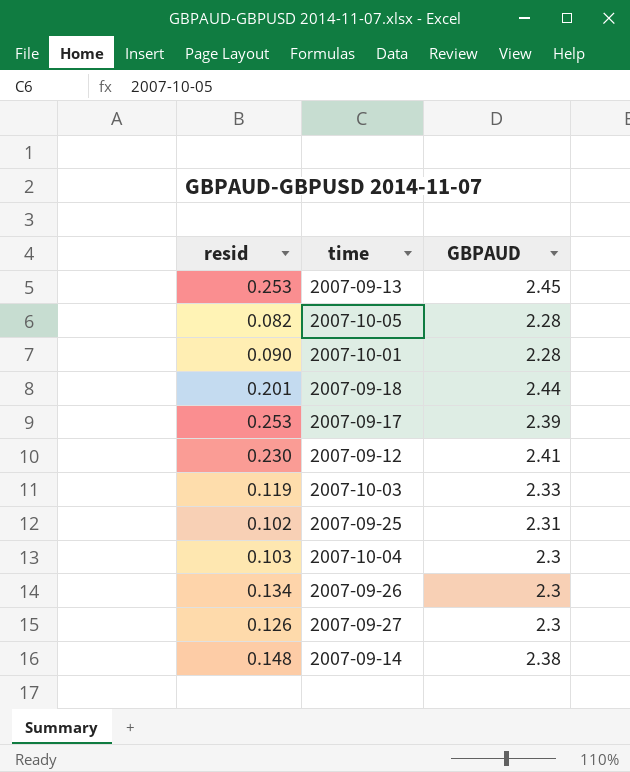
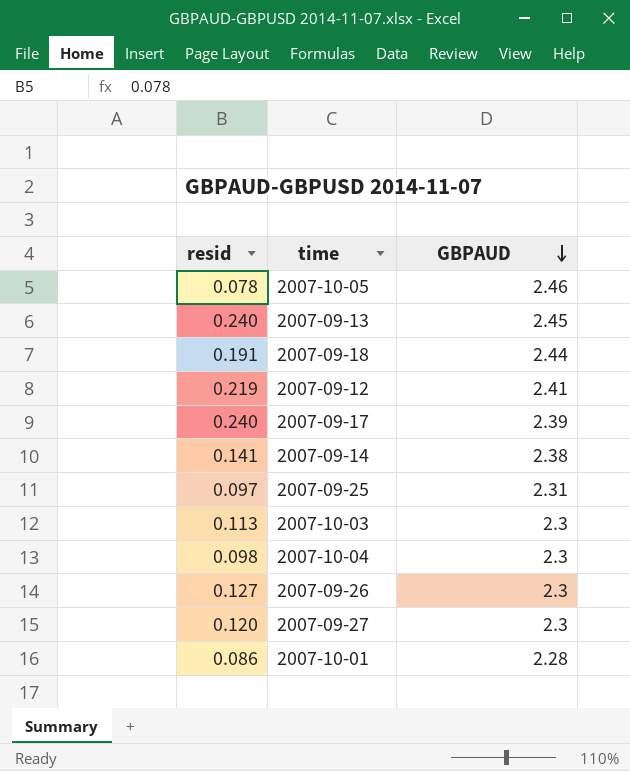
row order: none -> GBPAUD descending
2007-10-05 | resid: 0.082 -> 0.078
2007-10-05 | GBPAUD: 2.28 -> 2.46
2007-09-13 | resid: 0.253 -> 0.240
2007-09-18 | resid: 0.201 -> 0.191
2007-09-12 | resid: 0.230 -> 0.219
2007-09-17 | resid: 0.253 -> 0.240
2007-09-14 | resid: 0.148 -> 0.141
2007-09-25 | resid: 0.102 -> 0.097
2007-10-03 | resid: 0.119 -> 0.113
2007-10-03 | GBPAUD: 2.33 -> 2.3
2007-10-04 | resid: 0.103 -> 0.098
2007-09-26 | resid: 0.134 -> 0.127
2007-09-27 | resid: 0.126 -> 0.120
2007-10-01 | resid: 0.090 -> 0.086

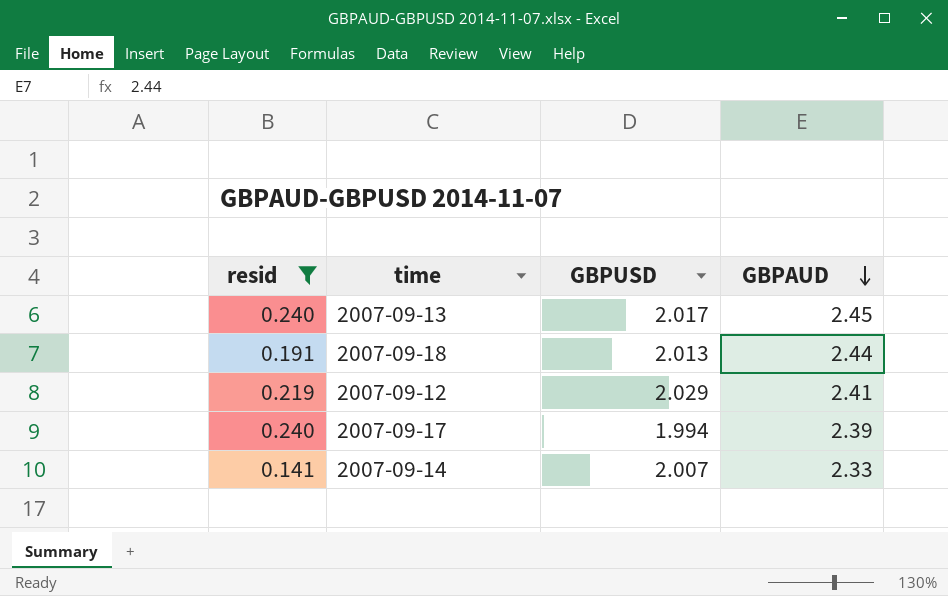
filter: none -> resid >= 0.141
column GBPUSD | position: none -> 3
2007-09-14 | GBPAUD: 2.38 -> 2.33

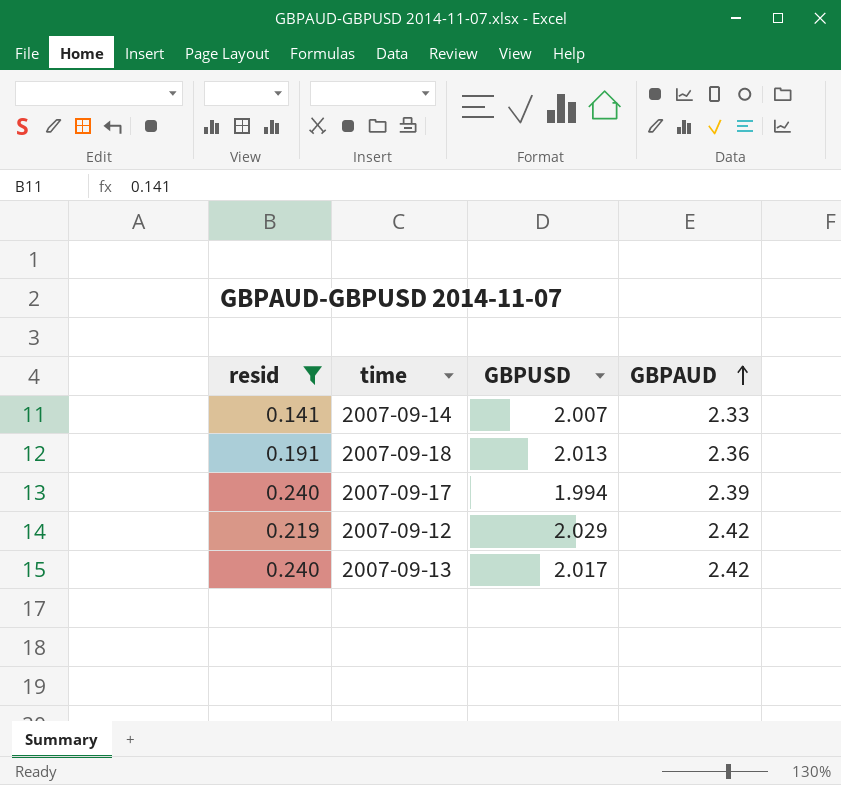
row order: GBPAUD descending -> GBPAUD ascending
2007-09-18 | GBPAUD: 2.44 -> 2.36
2007-09-12 | GBPAUD: 2.41 -> 2.42
2007-09-13 | GBPAUD: 2.45 -> 2.42

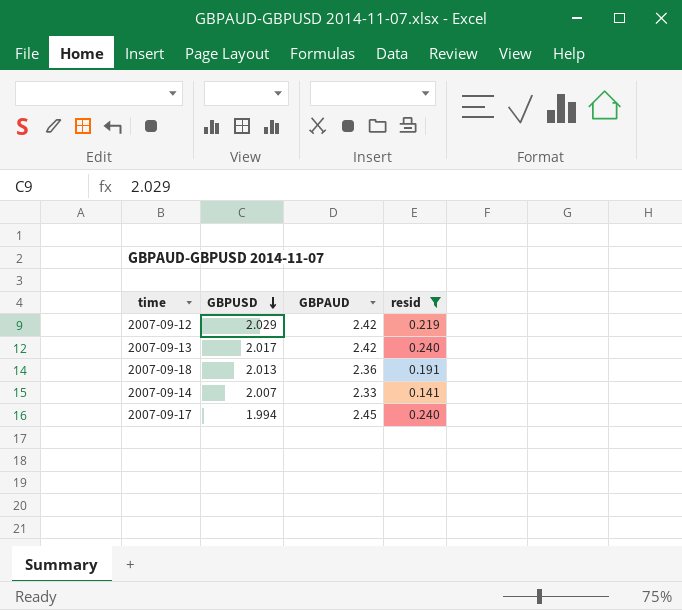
row order: GBPAUD ascending -> GBPUSD descending
column resid | position: 1 -> 4
2007-09-17 | GBPAUD: 2.39 -> 2.45

